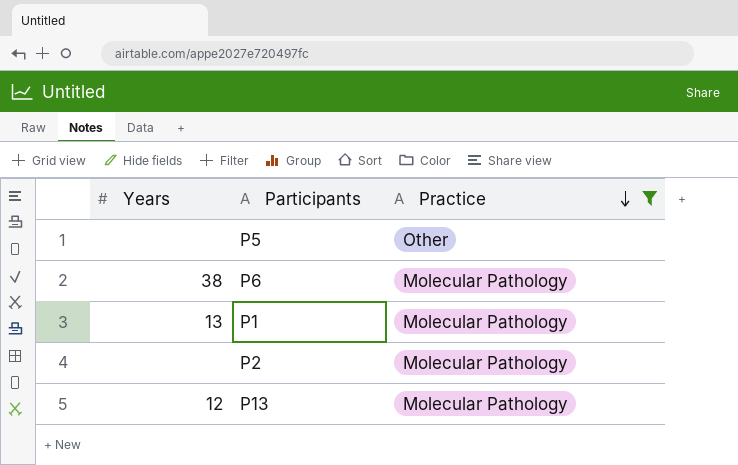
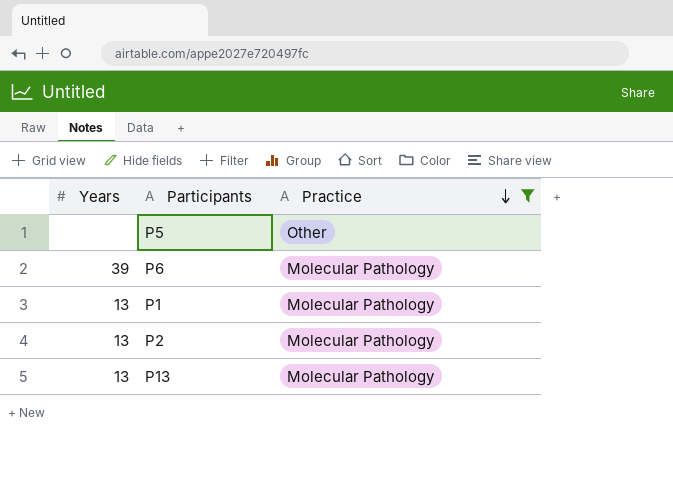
P6 | Years: 38 -> 39
P2 | Years: none -> 13
P13 | Years: 12 -> 13

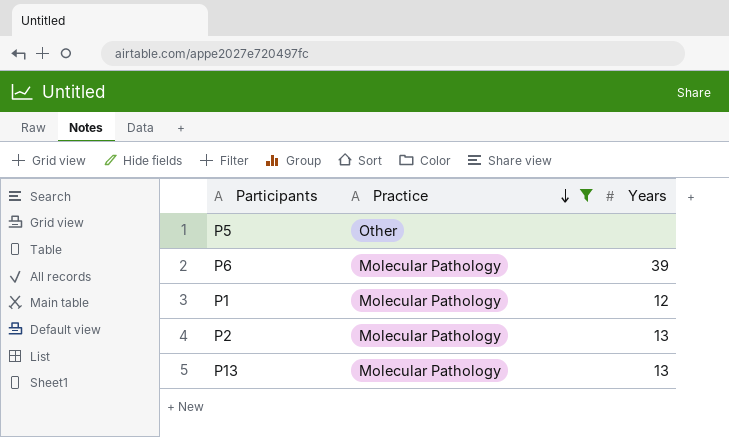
column Years | position: 1 -> 3
P1 | Years: 13 -> 12

